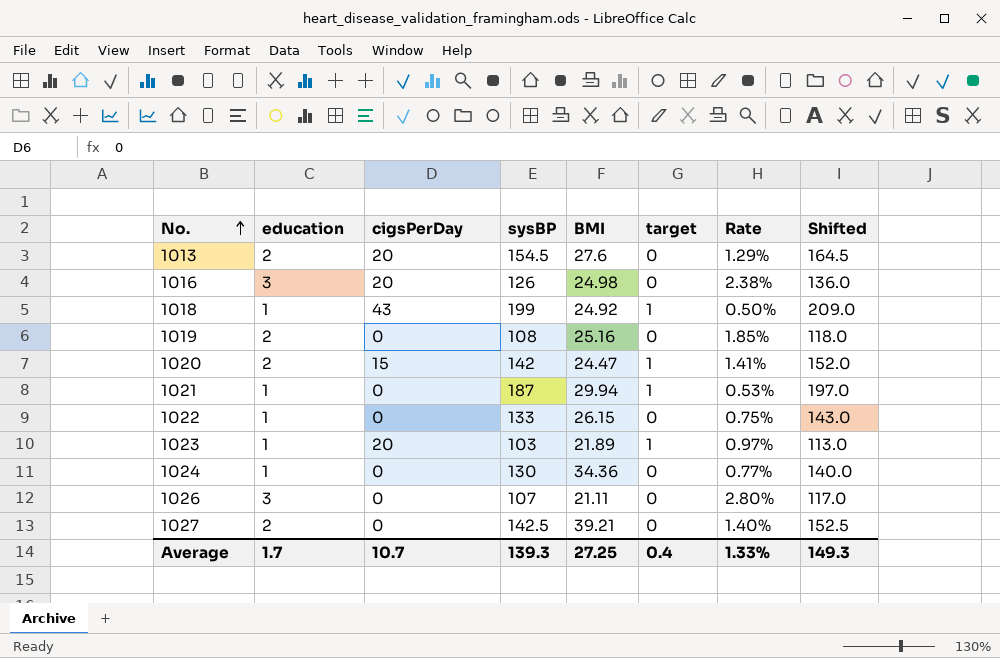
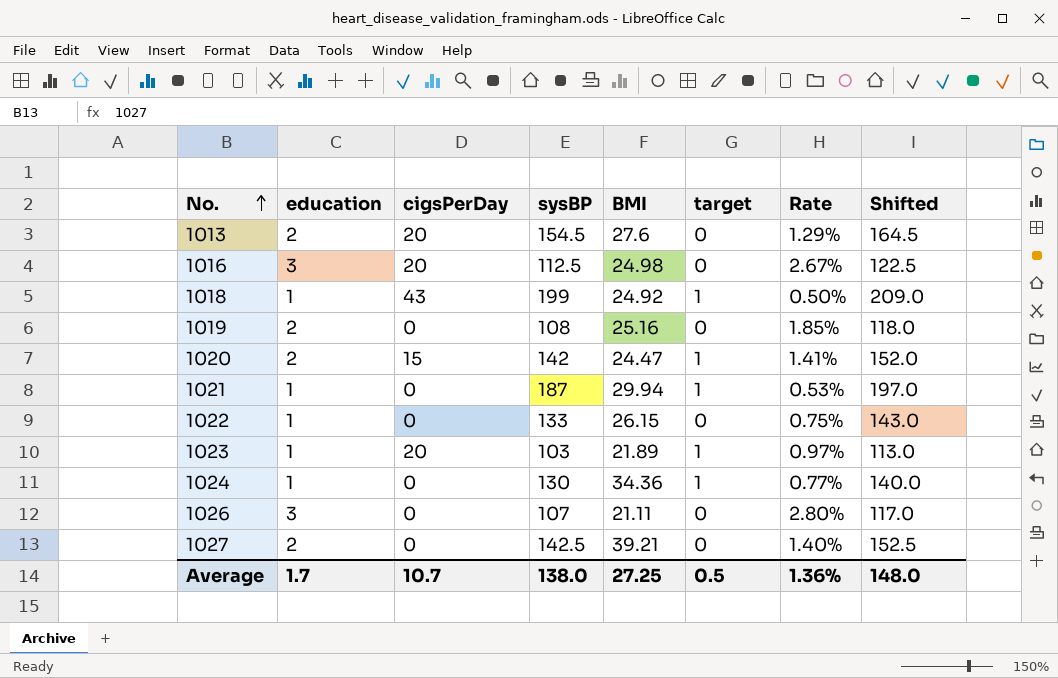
1016 | sysBP: 126 -> 112.5
1016 | Rate: 2.38% -> 2.67%
1016 | Shifted: 136.0 -> 122.5
1024 | target: 0 -> 1
Average | sysBP: 139.3 -> 138.0
Average | target: 0.4 -> 0.5
Average | Rate: 1.33% -> 1.36%
Average | Shifted: 149.3 -> 148.0

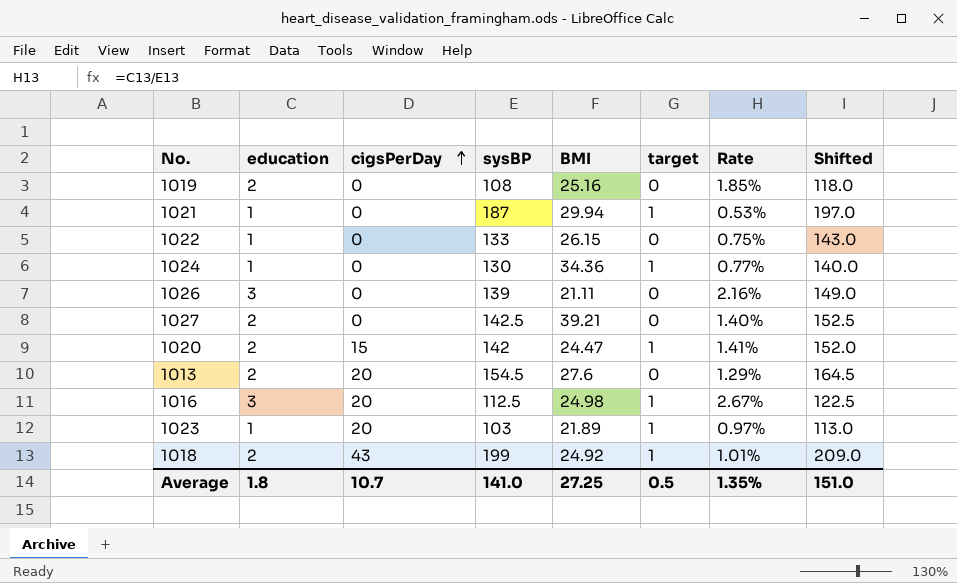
row order: No. ascending -> cigsPerDay ascending
1026 | sysBP: 107 -> 139
1026 | Rate: 2.80% -> 2.16%
1026 | Shifted: 117.0 -> 149.0
1016 | target: 0 -> 1
1018 | education: 1 -> 2
1018 | Rate: 0.50% -> 1.01%
Average | education: 1.7 -> 1.8
Average | sysBP: 138.0 -> 141.0
Average | Rate: 1.36% -> 1.35%
Average | Shifted: 148.0 -> 151.0

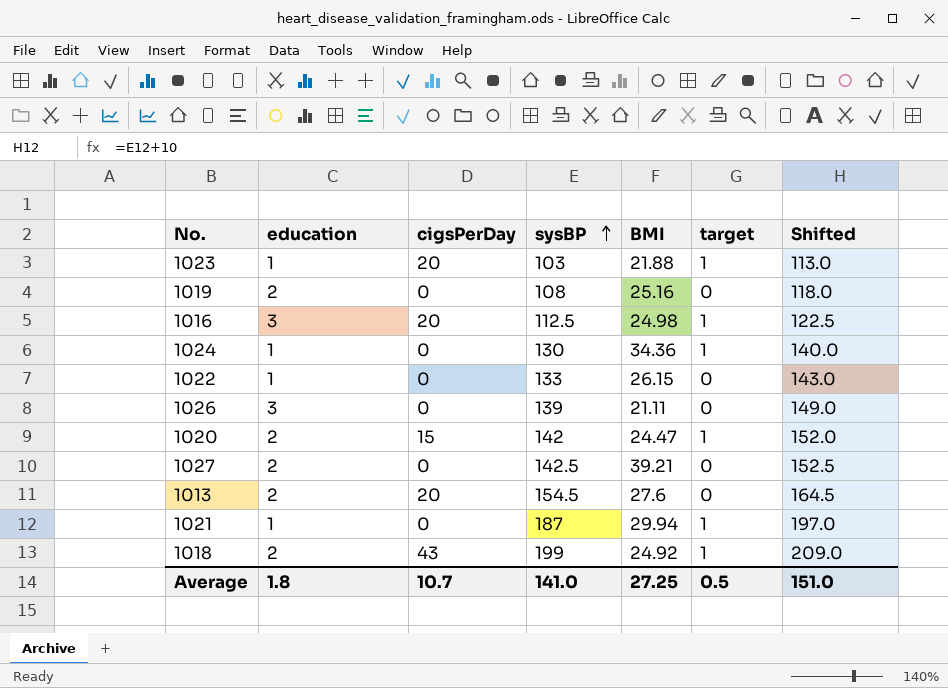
row order: cigsPerDay ascending -> sysBP ascending
column Rate | formula: [education] / [sysBP] -> none
1023 | BMI: 21.89 -> 21.88

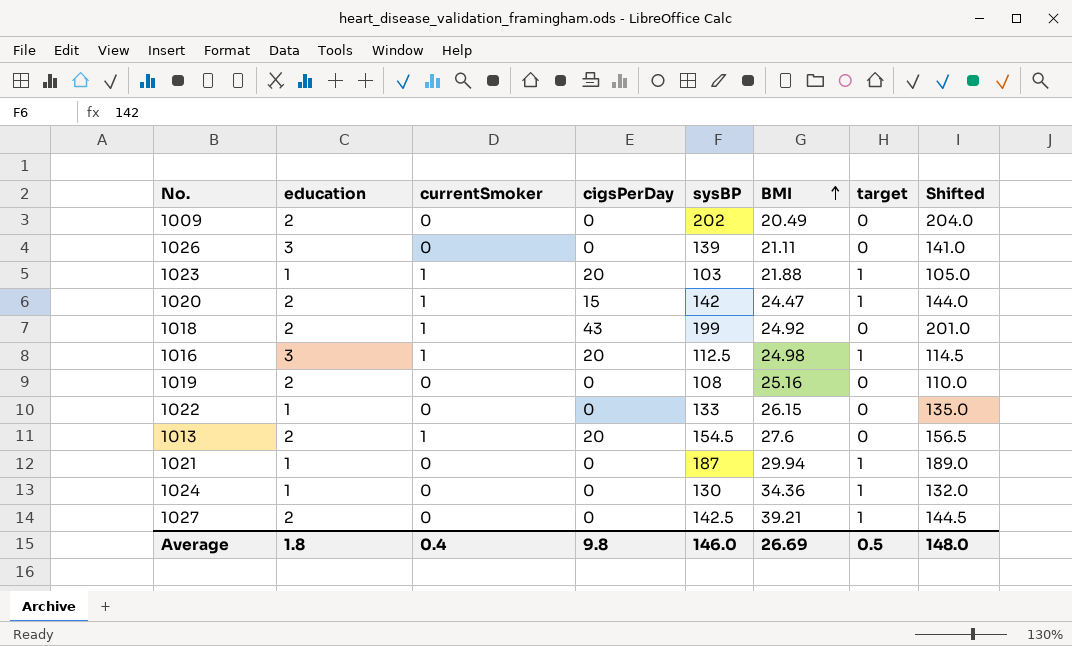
row order: sysBP ascending -> BMI ascending
column currentSmoker | position: none -> 3
column Shifted | formula: [sysBP] + 10 -> [sysBP] + 2
row 1009: none -> 2 | 0 | 0 | 202 | 20.49 | 0 | 204.0
1018 | target: 1 -> 0
1027 | target: 0 -> 1
Average | cigsPerDay: 10.7 -> 9.8
Average | sysBP: 141.0 -> 146.0
Average | BMI: 27.25 -> 26.69
Average | Shifted: 151.0 -> 148.0

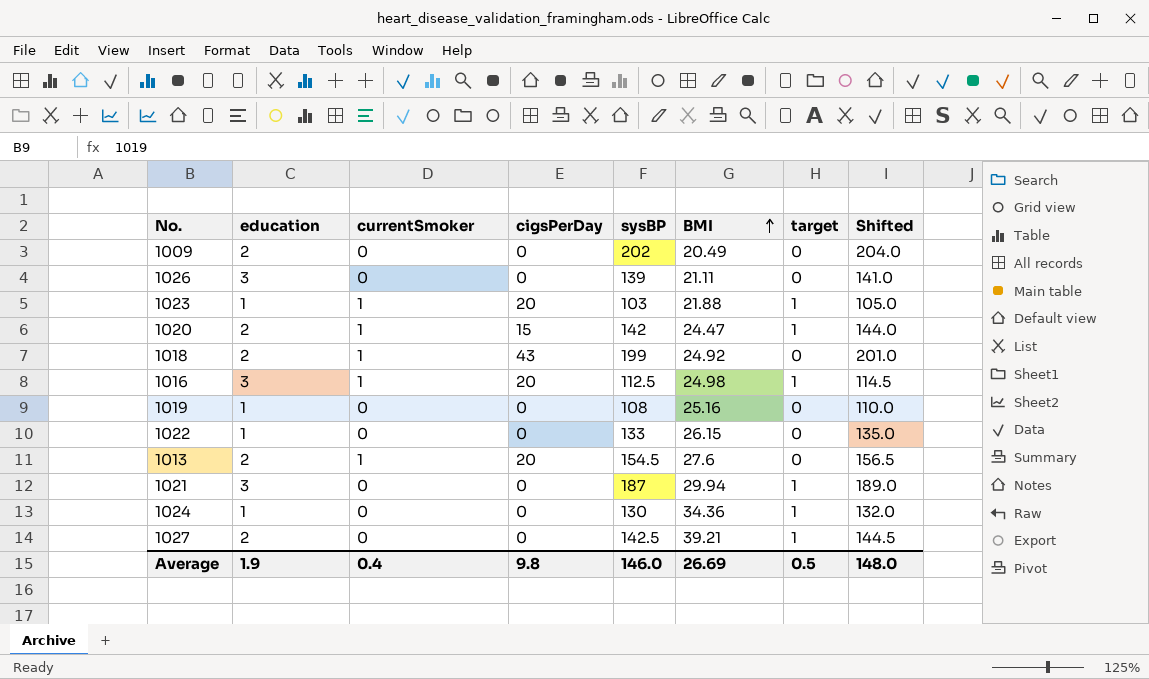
1019 | education: 2 -> 1
1021 | education: 1 -> 3
Average | education: 1.8 -> 1.9

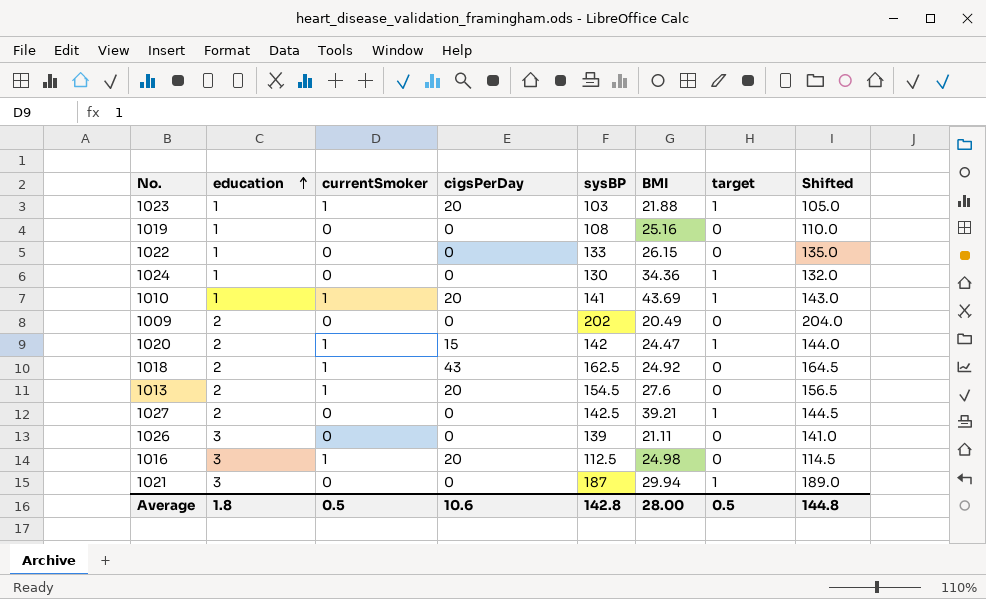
row order: BMI ascending -> education ascending
row 1010: none -> 1 | 1 | 20 | 141 | 43.69 | 1 | 143.0
1018 | sysBP: 199 -> 162.5
1018 | Shifted: 201.0 -> 164.5
1016 | target: 1 -> 0
Average | education: 1.9 -> 1.8
Average | currentSmoker: 0.4 -> 0.5
Average | cigsPerDay: 9.8 -> 10.6
Average | sysBP: 146.0 -> 142.8
Average | BMI: 26.69 -> 28.00
Average | Shifted: 148.0 -> 144.8

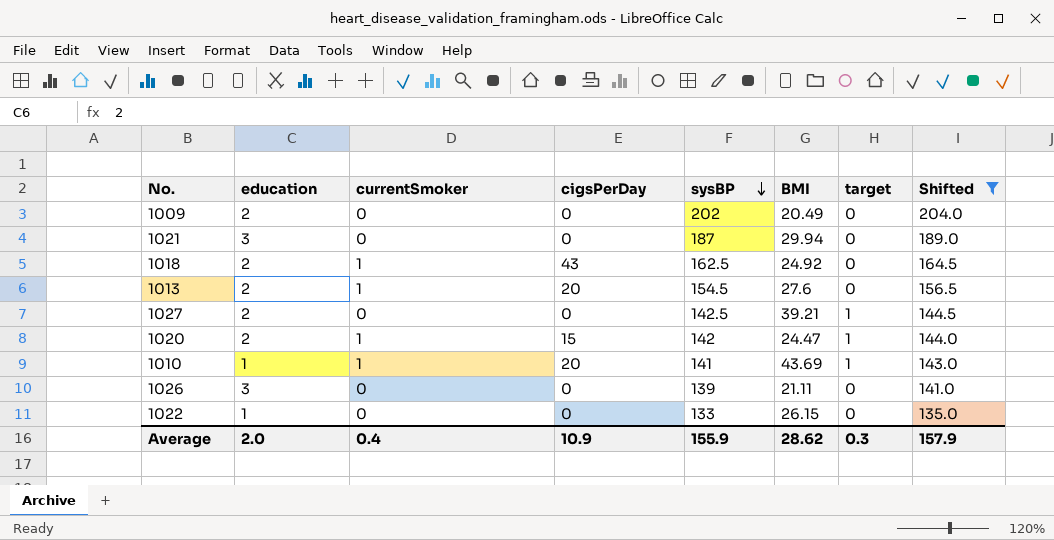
filter: none -> Shifted >= 135.0
row order: education ascending -> sysBP descending
1021 | target: 1 -> 0
Average | education: 1.8 -> 2.0
Average | currentSmoker: 0.5 -> 0.4
Average | cigsPerDay: 10.6 -> 10.9
Average | sysBP: 142.8 -> 155.9
Average | BMI: 28.00 -> 28.62
Average | target: 0.5 -> 0.3
Average | Shifted: 144.8 -> 157.9

